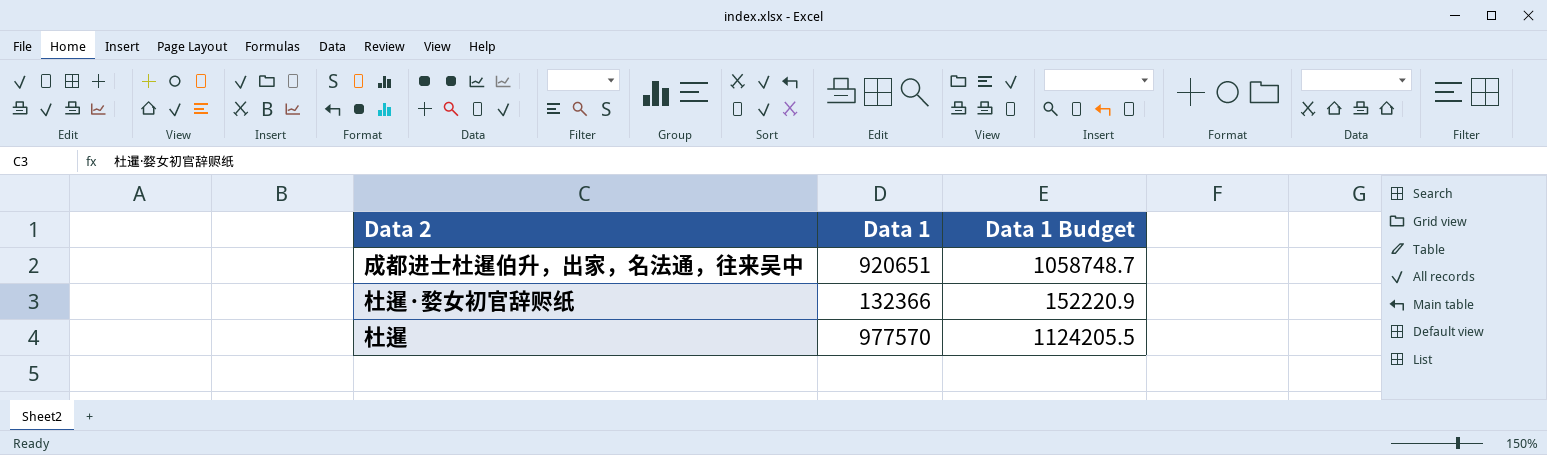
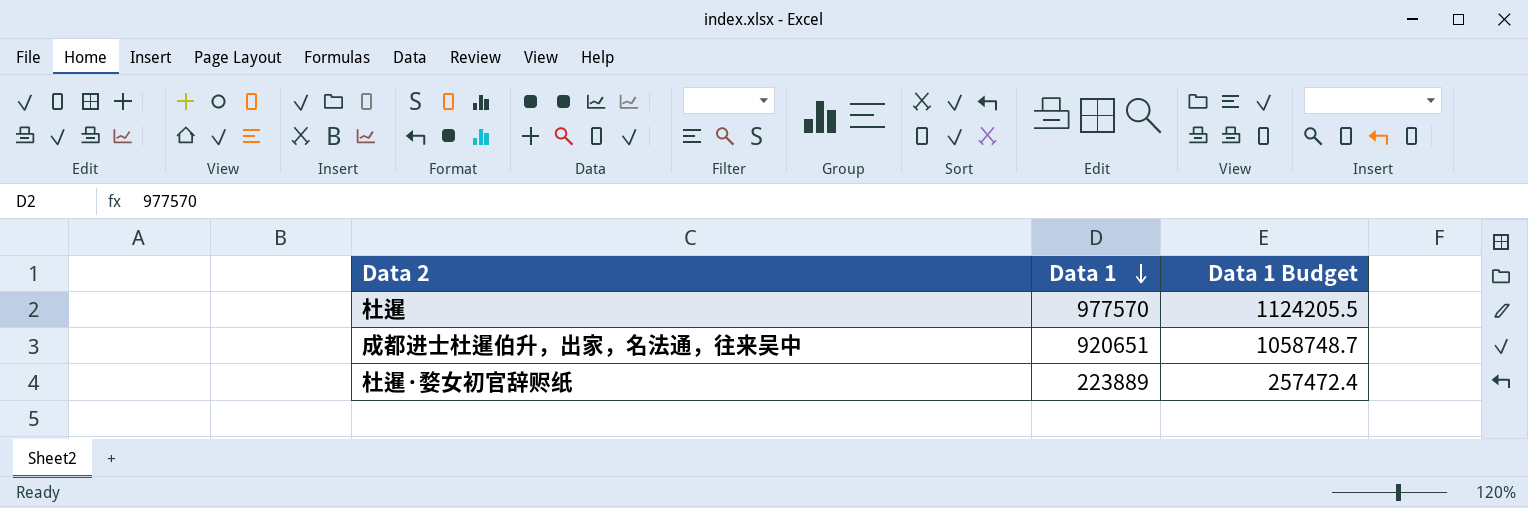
row order: none -> Data 1 descending
杜暹·婺女初官辞赆纸 | Data 1: 132366 -> 223889
杜暹·婺女初官辞赆纸 | Data 1 Budget: 152220.9 -> 257472.4

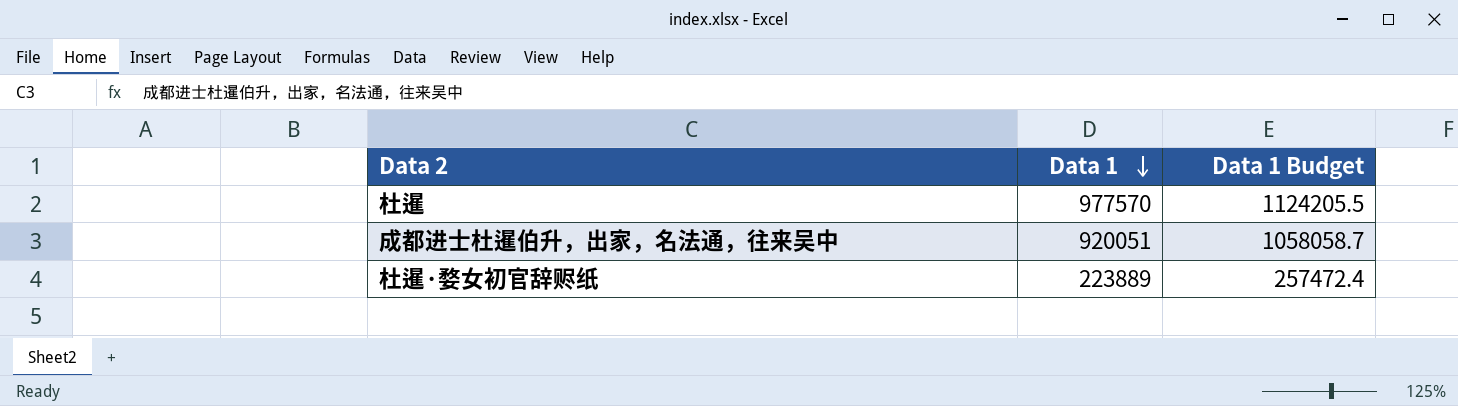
成都进士杜暹伯升，出家，名法通，往来吴中 | Data 1: 920651 -> 920051
成都进士杜暹伯升，出家，名法通，往来吴中 | Data 1 Budget: 1058748.7 -> 1058058.7

